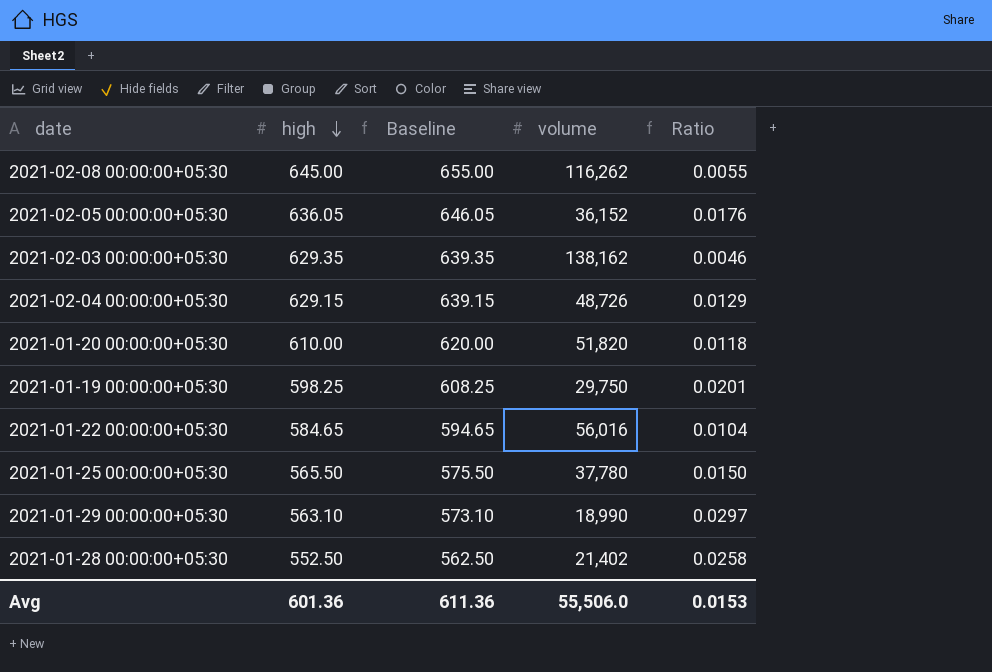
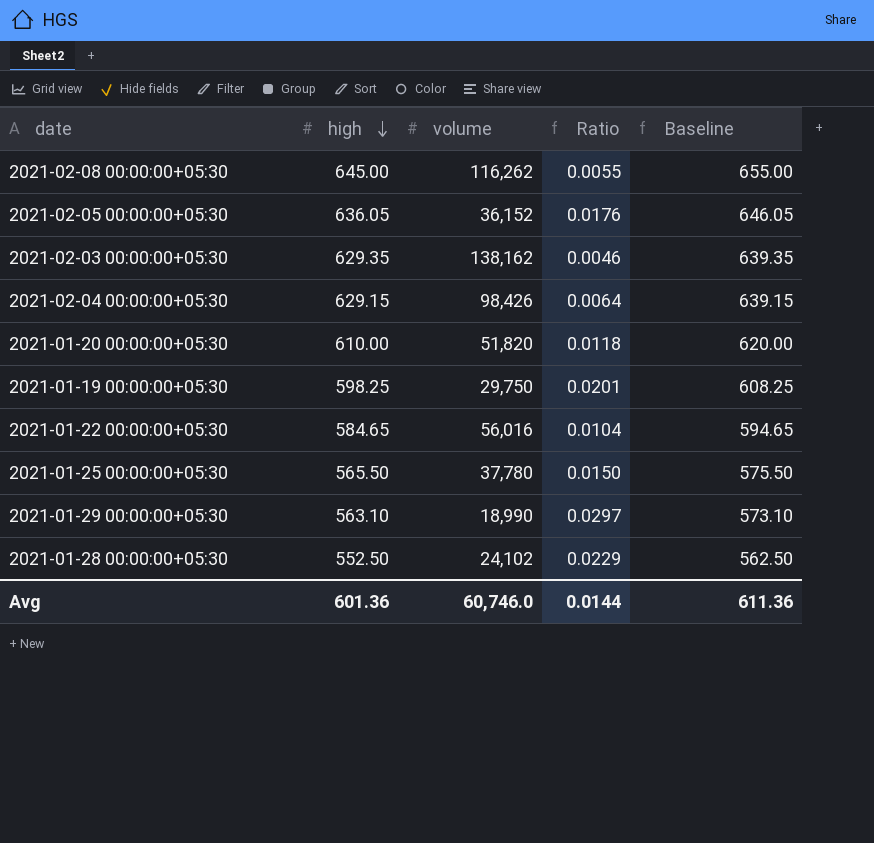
column Baseline | position: 3 -> 5
2021-02-04 00:00:00+05:30 | volume: 48,726 -> 98,426
2021-02-04 00:00:00+05:30 | Ratio: 0.0129 -> 0.0064
2021-01-28 00:00:00+05:30 | volume: 21,402 -> 24,102
2021-01-28 00:00:00+05:30 | Ratio: 0.0258 -> 0.0229
Avg | volume: 55,506.0 -> 60,746.0
Avg | Ratio: 0.0153 -> 0.0144

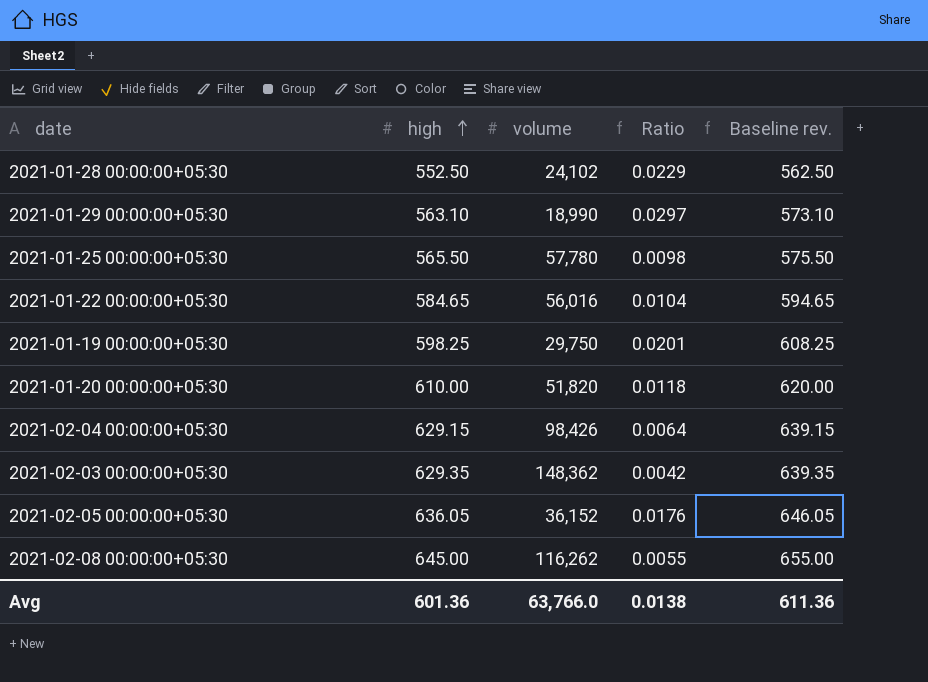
row order: high descending -> high ascending
column name: Baseline -> Baseline rev.
2021-01-25 00:00:00+05:30 | volume: 37,780 -> 57,780
2021-01-25 00:00:00+05:30 | Ratio: 0.0150 -> 0.0098
2021-02-03 00:00:00+05:30 | volume: 138,162 -> 148,362
2021-02-03 00:00:00+05:30 | Ratio: 0.0046 -> 0.0042
Avg | volume: 60,746.0 -> 63,766.0
Avg | Ratio: 0.0144 -> 0.0138

